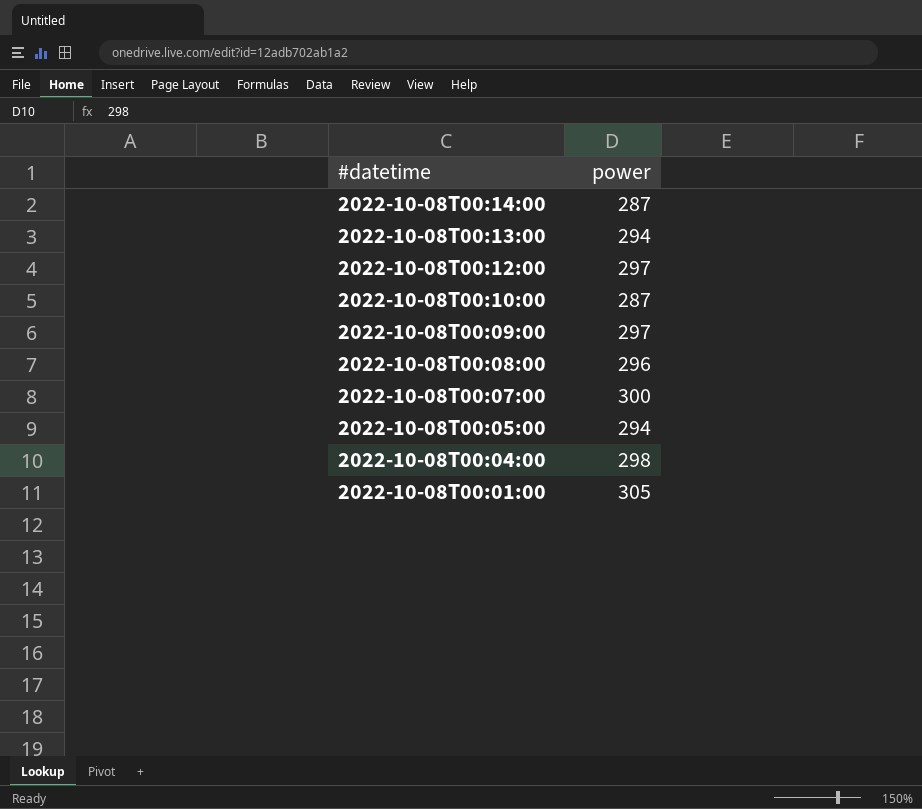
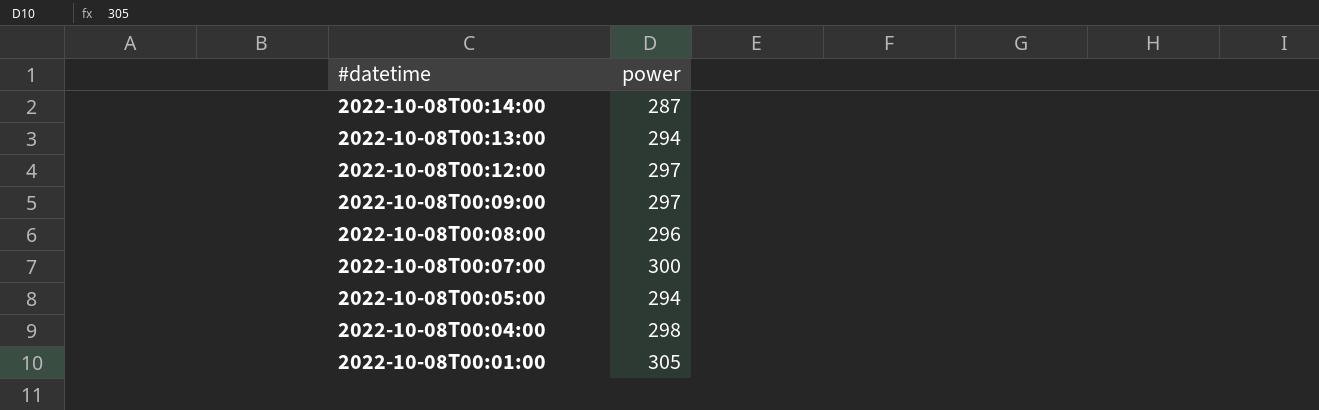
row 2022-10-08T00:10:00: 287 -> none

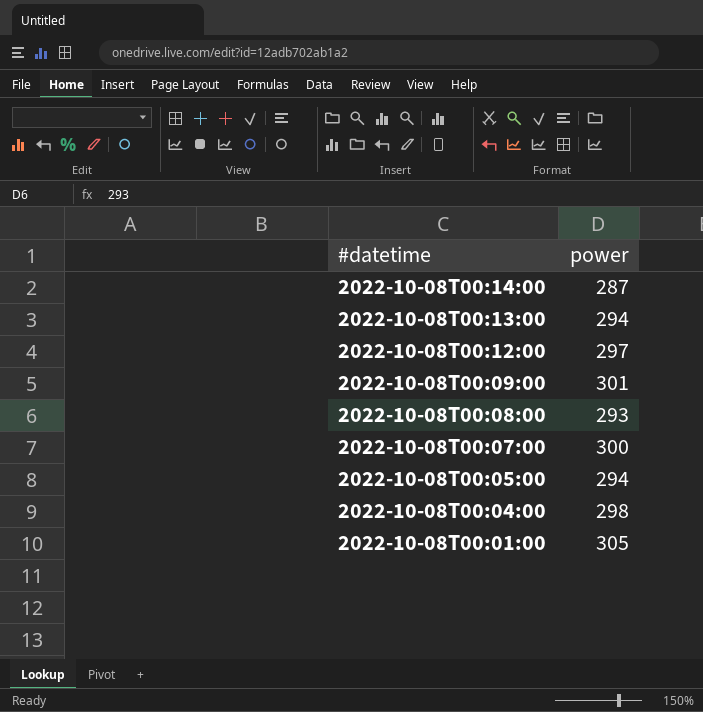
2022-10-08T00:09:00 | power: 297 -> 301
2022-10-08T00:08:00 | power: 296 -> 293

